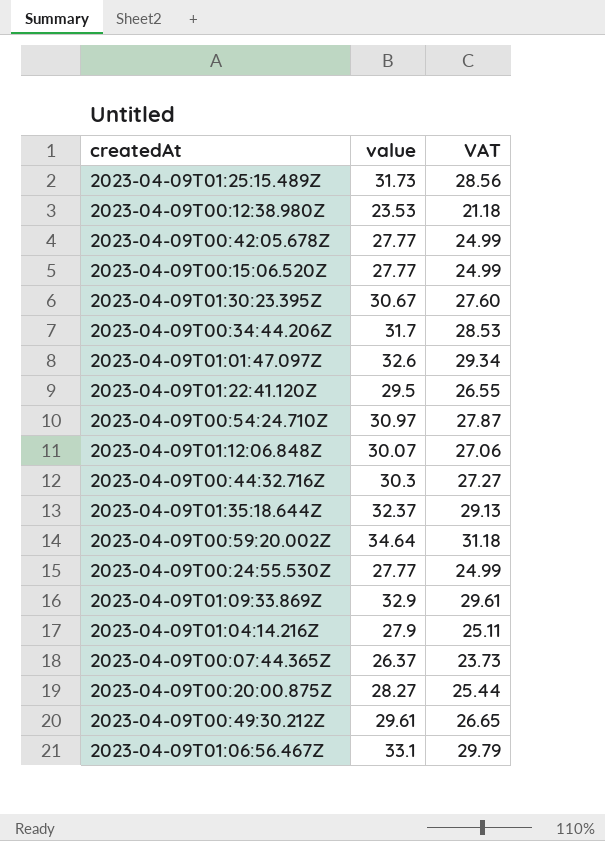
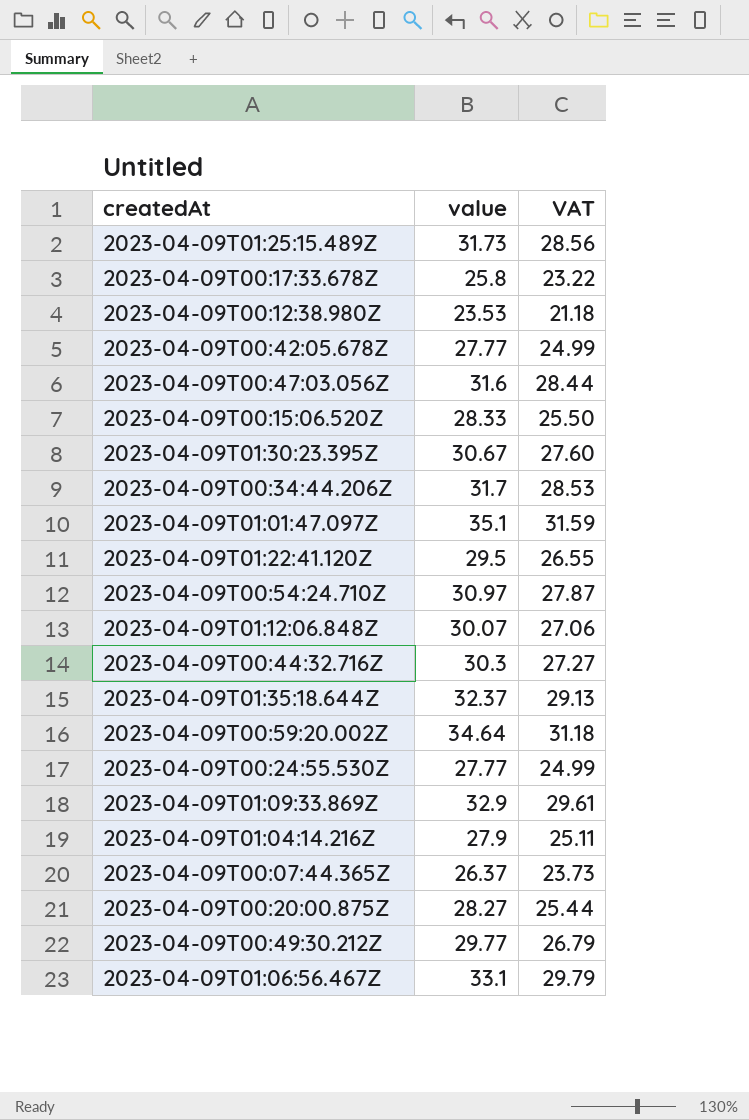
row 2023-04-09T00:17:33.678Z: none -> 25.8 | 23.22
row 2023-04-09T00:47:03.056Z: none -> 31.6 | 28.44
2023-04-09T00:15:06.520Z | value: 27.77 -> 28.33
2023-04-09T00:15:06.520Z | VAT: 24.99 -> 25.50
2023-04-09T01:01:47.097Z | value: 32.6 -> 35.1
2023-04-09T01:01:47.097Z | VAT: 29.34 -> 31.59
2023-04-09T00:49:30.212Z | value: 29.61 -> 29.77
2023-04-09T00:49:30.212Z | VAT: 26.65 -> 26.79

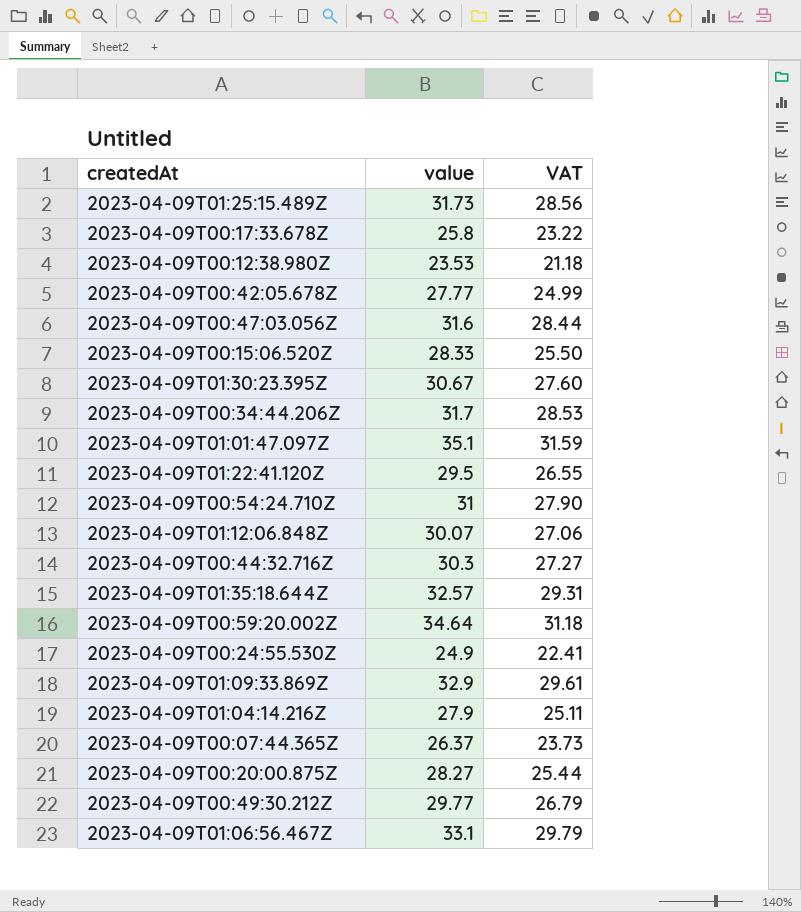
2023-04-09T00:54:24.710Z | value: 30.97 -> 31
2023-04-09T00:54:24.710Z | VAT: 27.87 -> 27.90
2023-04-09T01:35:18.644Z | value: 32.37 -> 32.57
2023-04-09T01:35:18.644Z | VAT: 29.13 -> 29.31
2023-04-09T00:24:55.530Z | value: 27.77 -> 24.9
2023-04-09T00:24:55.530Z | VAT: 24.99 -> 22.41

